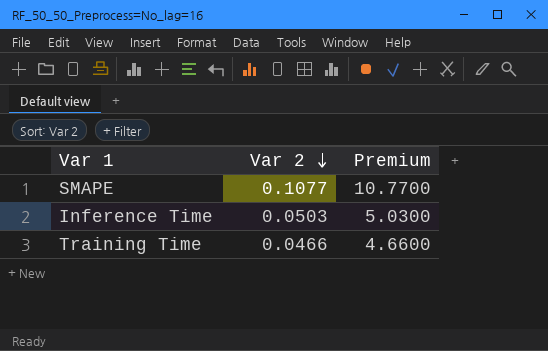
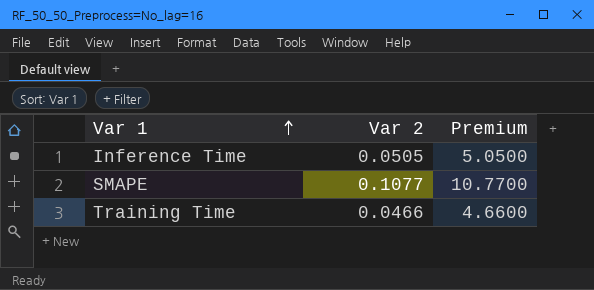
row order: Var 2 descending -> Var 1 ascending
Inference Time | Var 2: 0.0503 -> 0.0505
Inference Time | Premium: 5.0300 -> 5.0500

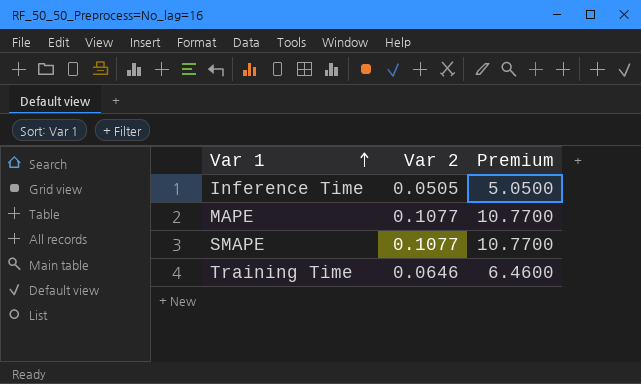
row MAPE: none -> 0.1077 | 10.7700
Training Time | Var 2: 0.0466 -> 0.0646
Training Time | Premium: 4.6600 -> 6.4600

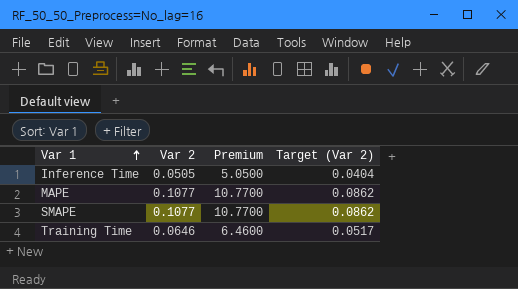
column Target (Var 2) | formula: none -> [Var 2] * 0.8

